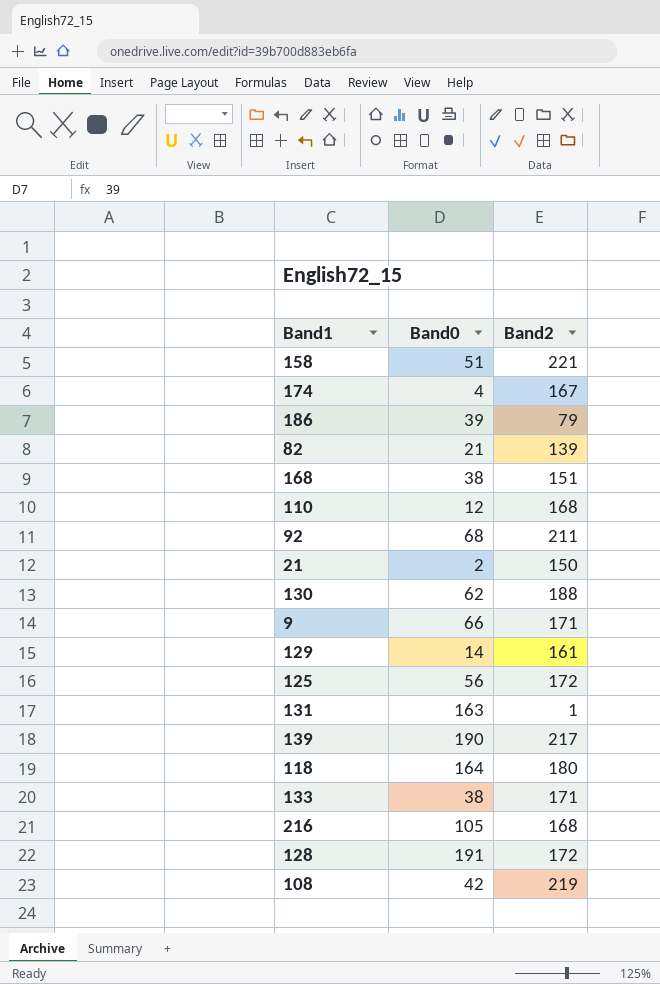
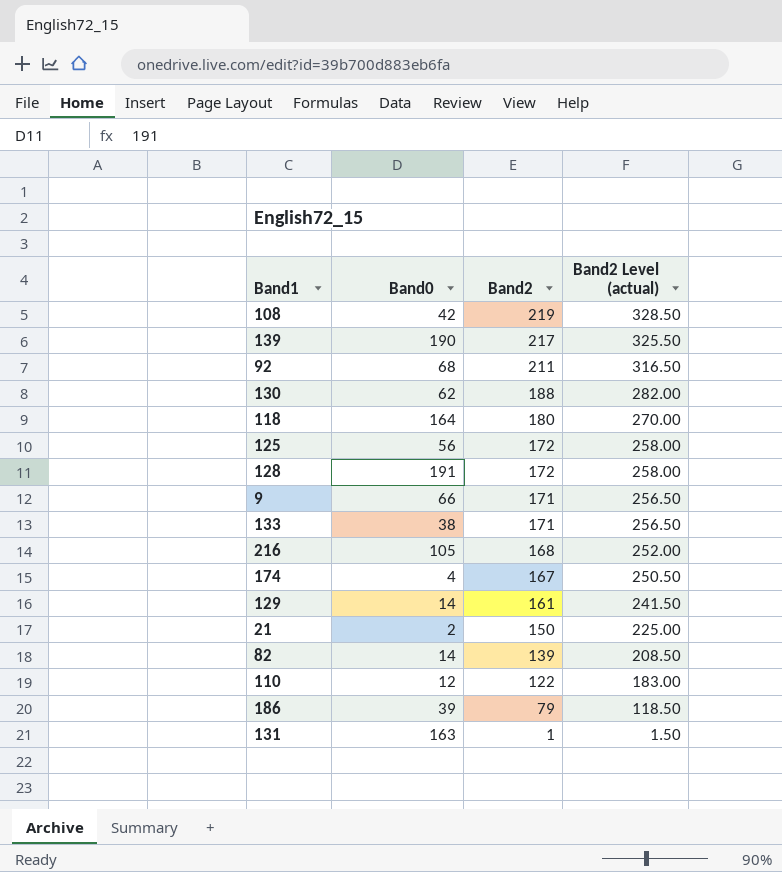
row order: none -> Band2 descending
column Band2 Level (actual) | formula: none -> [Band2] * 1.5
row 158: 51 | 221 -> none
row 168: 38 | 151 -> none
82 | Band0: 21 -> 14
110 | Band2: 168 -> 122

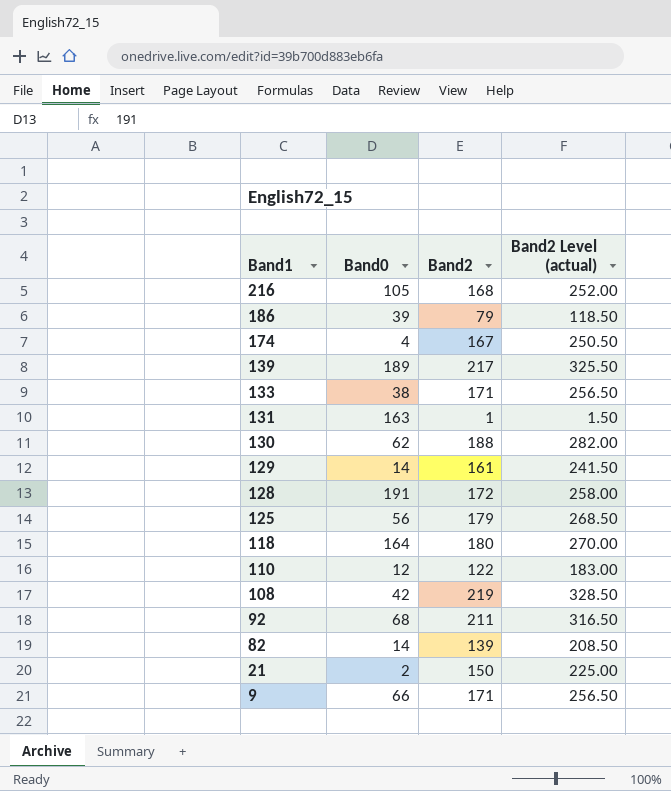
row order: Band2 descending -> Band1 descending
139 | Band0: 190 -> 189
125 | Band2: 172 -> 179
125 | Band2 Level (actual): 258.00 -> 268.50

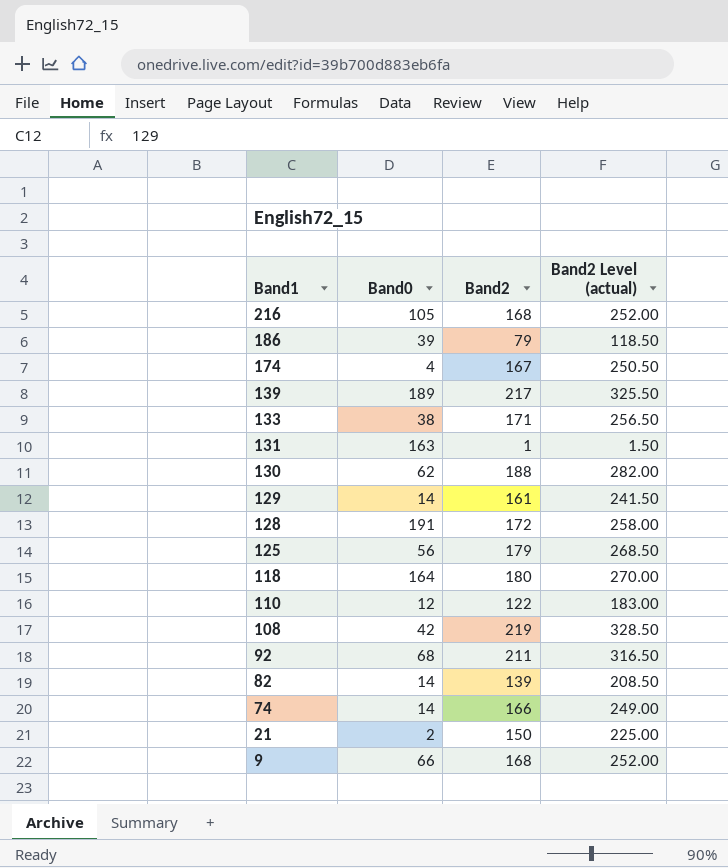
row 74: none -> 14 | 166 | 249.00
9 | Band2: 171 -> 168
9 | Band2 Level (actual): 256.50 -> 252.00

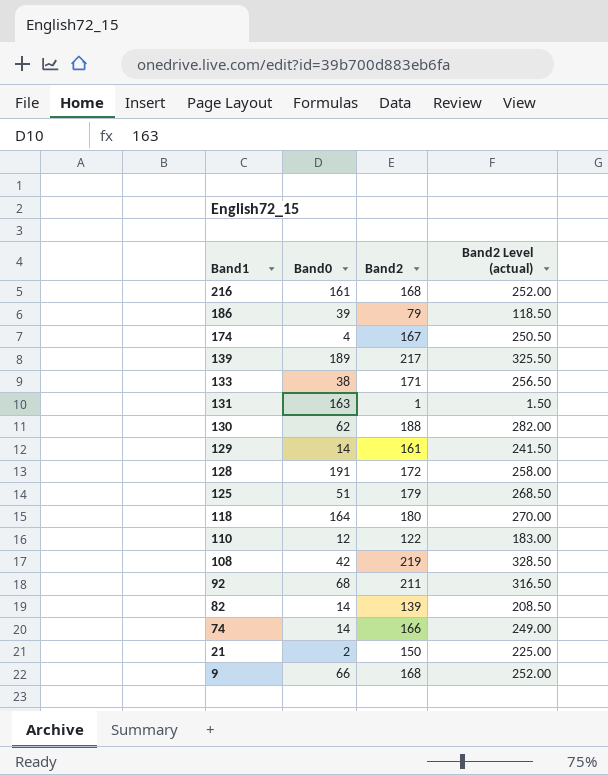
216 | Band0: 105 -> 161
125 | Band0: 56 -> 51

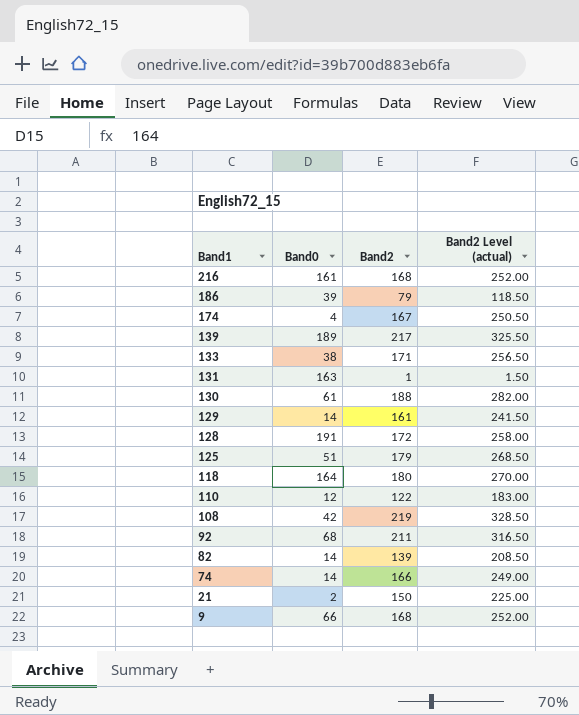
130 | Band0: 62 -> 61

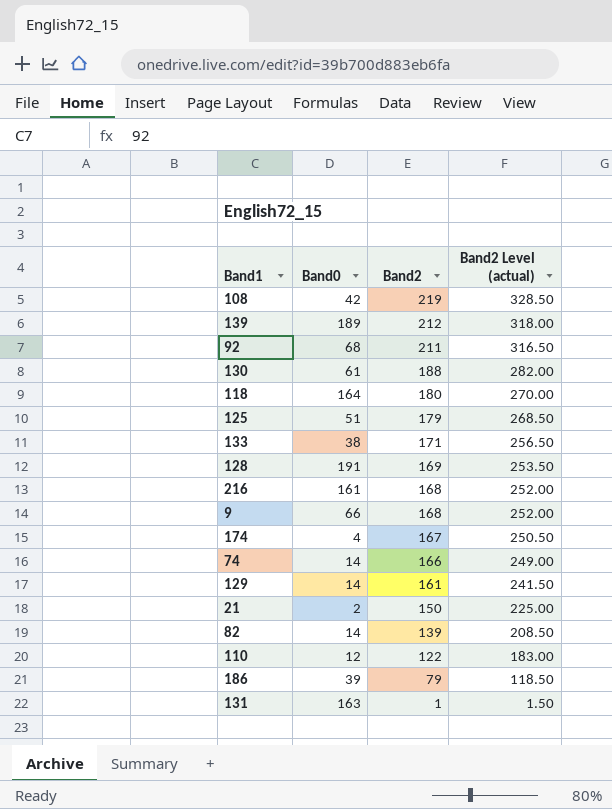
row order: Band1 descending -> Band2 descending
139 | Band2: 217 -> 212
139 | Band2 Level (actual): 325.50 -> 318.00
128 | Band2: 172 -> 169
128 | Band2 Level (actual): 258.00 -> 253.50

